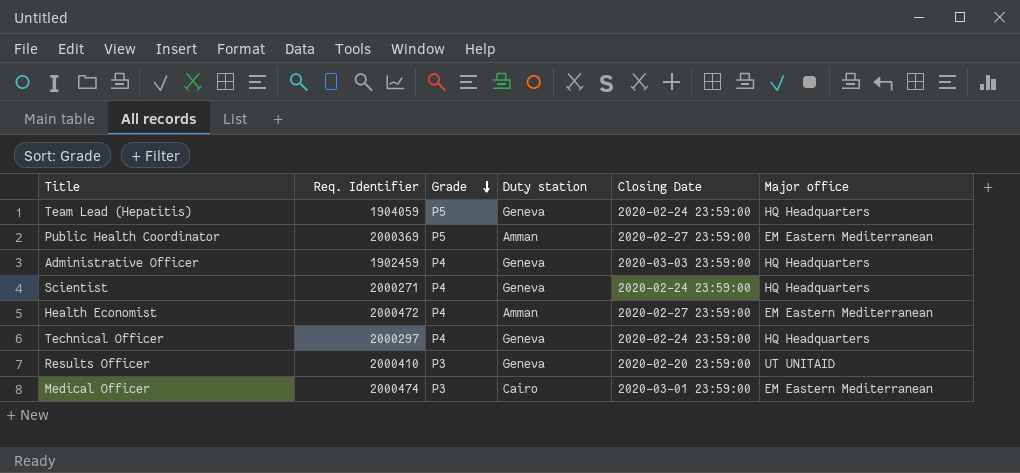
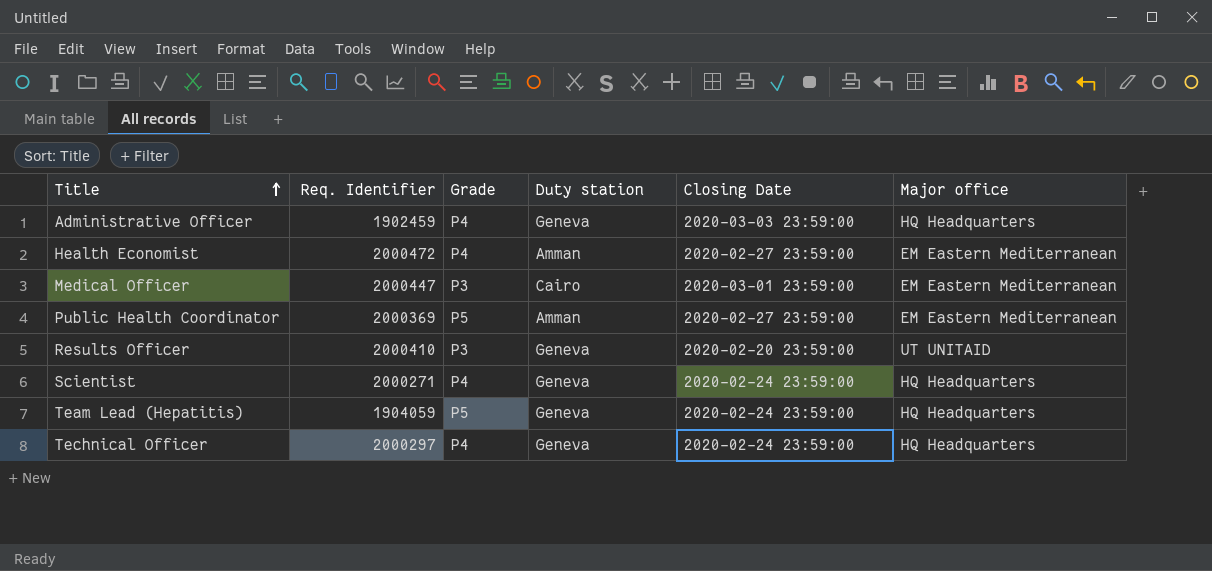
row order: Grade descending -> Title ascending
Medical Officer | Req. Identifier: 2000474 -> 2000447

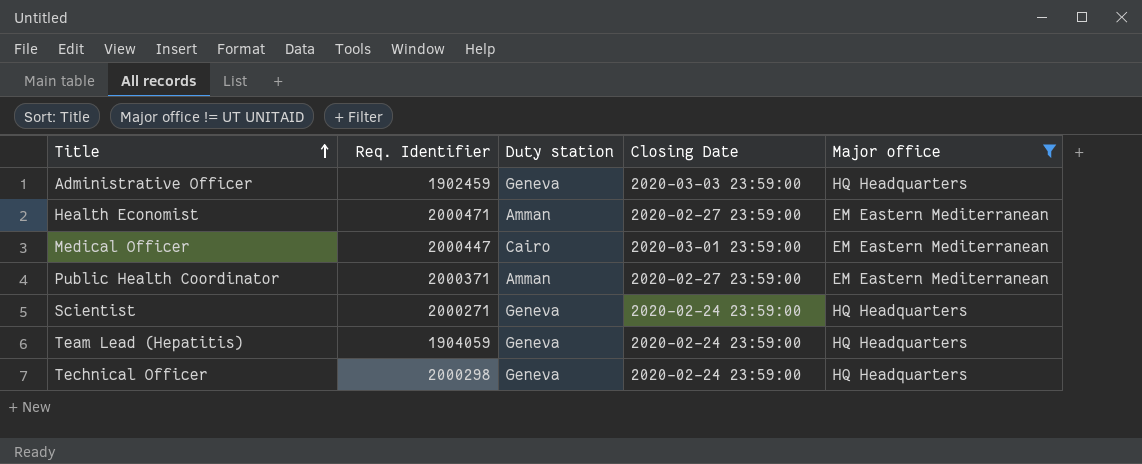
filter: none -> Major office != UT UNITAID
column Grade | position: 3 -> none
Health Economist | Req. Identifier: 2000472 -> 2000471
Public Health Coordinator | Req. Identifier: 2000369 -> 2000371
Technical Officer | Req. Identifier: 2000297 -> 2000298

